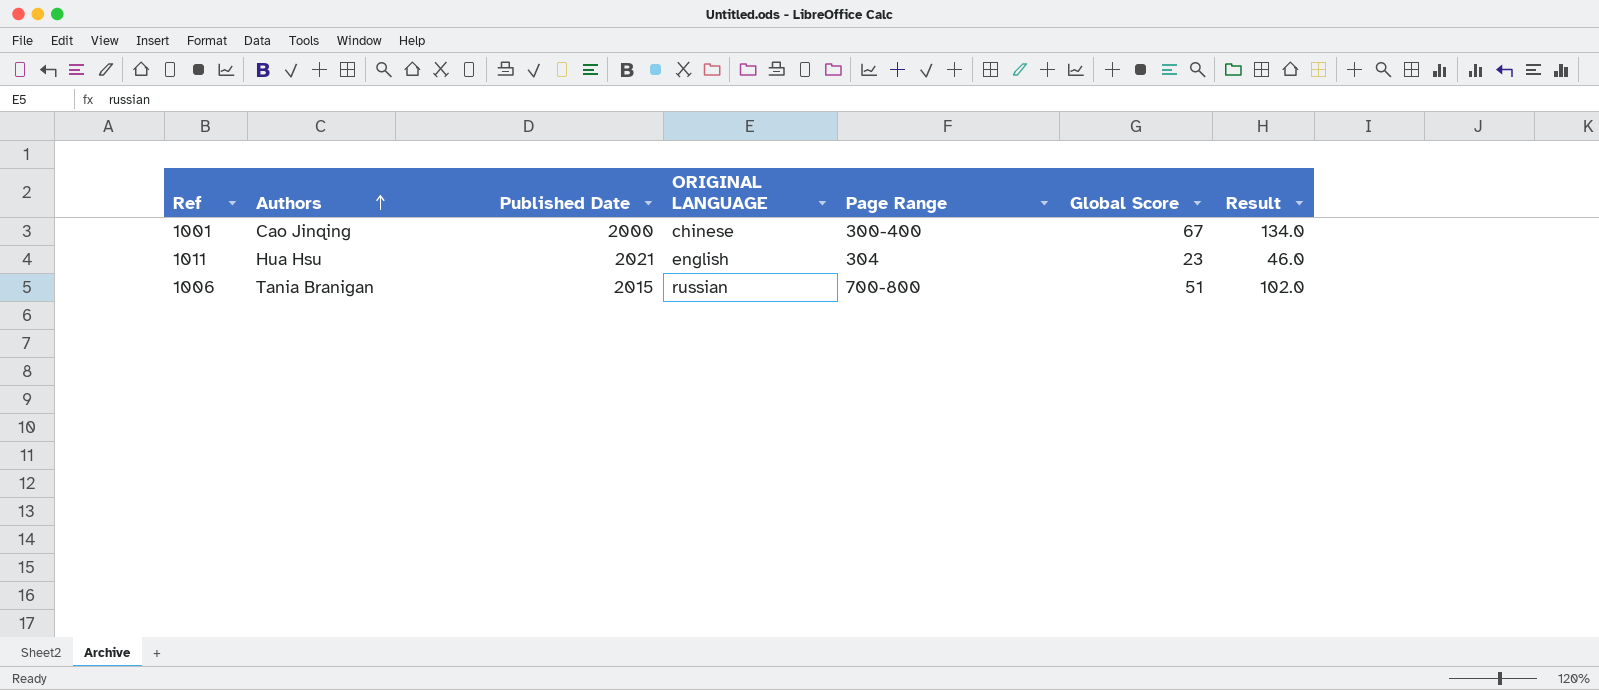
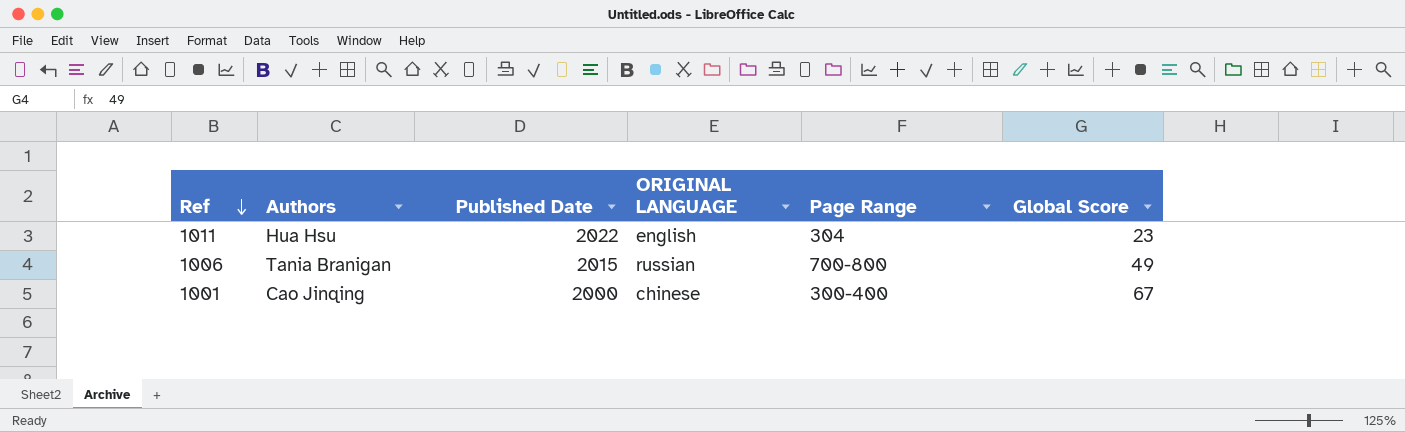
row order: Authors ascending -> Ref descending
column Result | formula: [Global Score] * 2 -> none
1011 | Published Date: 2021 -> 2022
1006 | Global Score: 51 -> 49

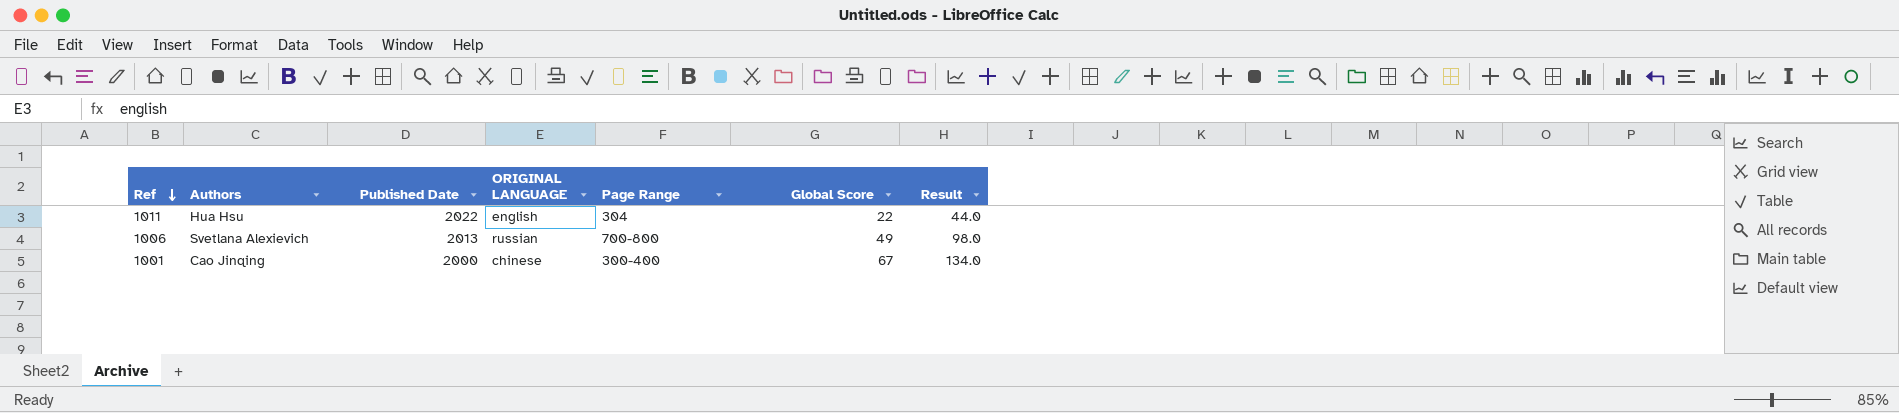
column Result | formula: none -> [Global Score] * 2
1011 | Global Score: 23 -> 22
1006 | Authors: Tania Branigan -> Svetlana Alexievich
1006 | Published Date: 2015 -> 2013

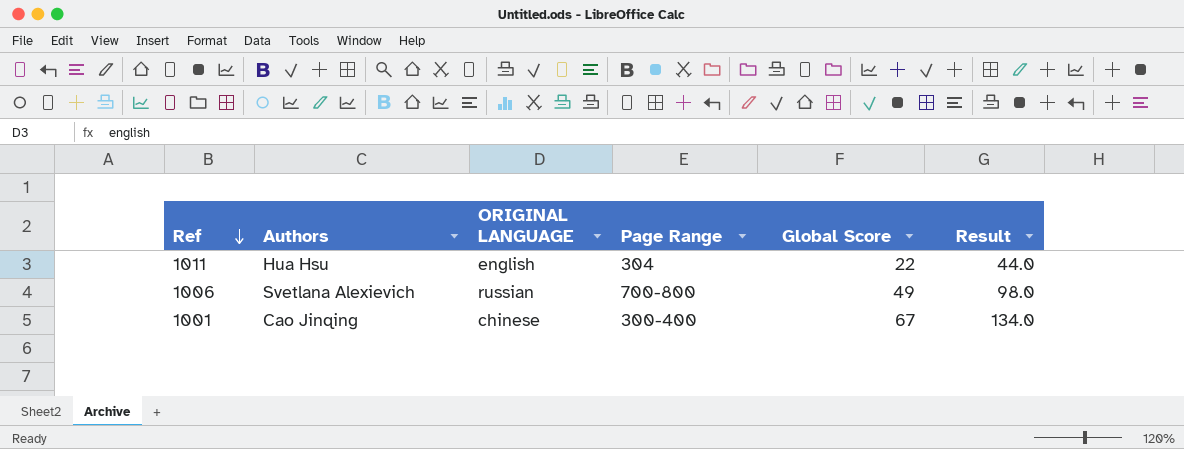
column Published Date | position: 3 -> none

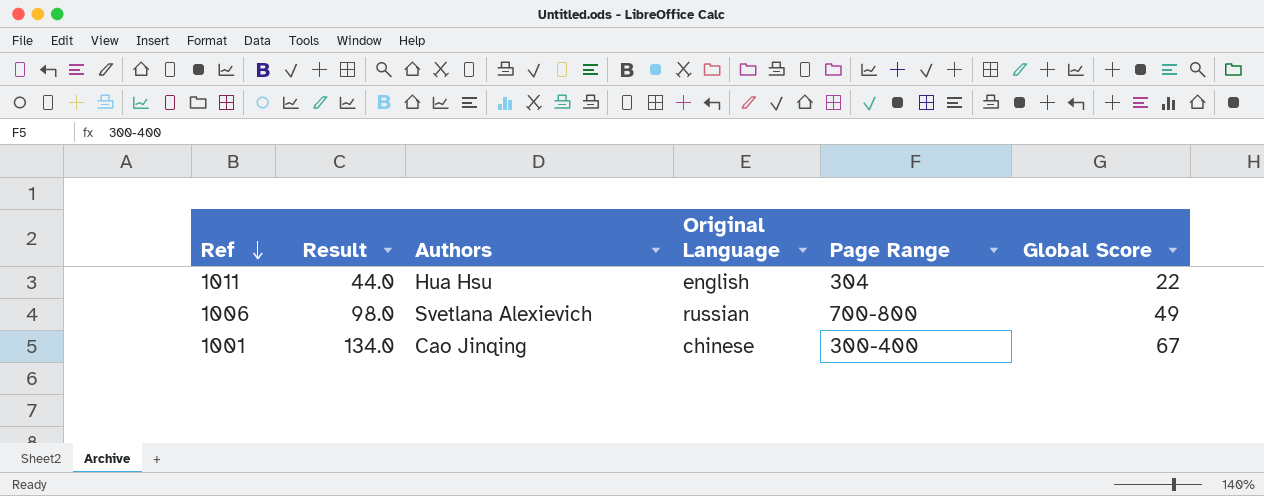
column Result | position: 6 -> 2
column name: ORIGINAL LANGUAGE -> Original Language

